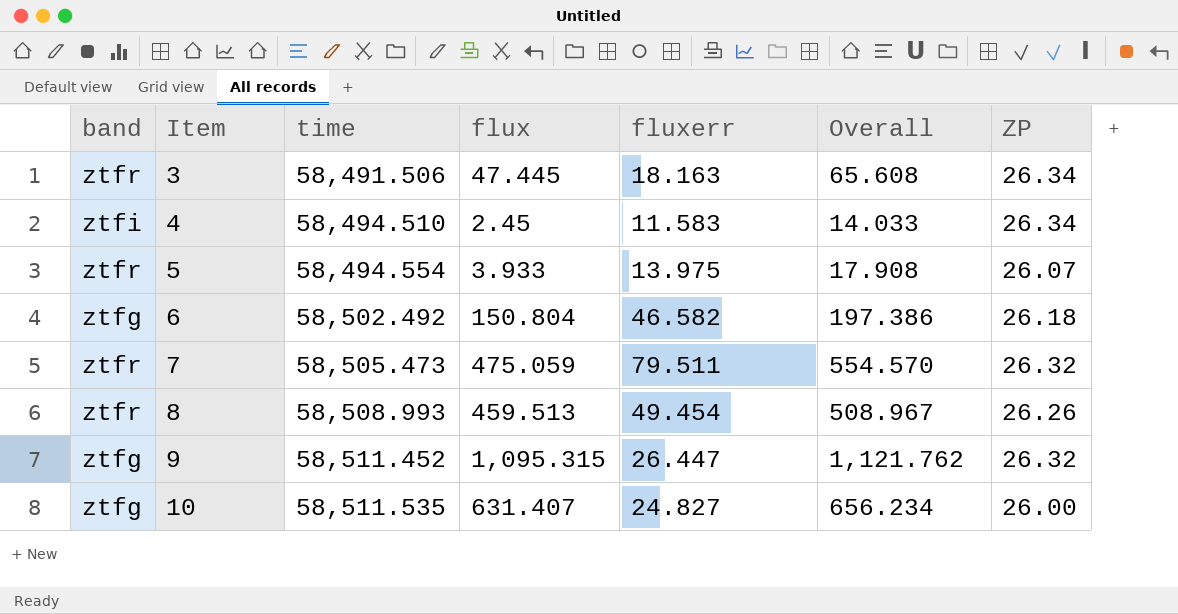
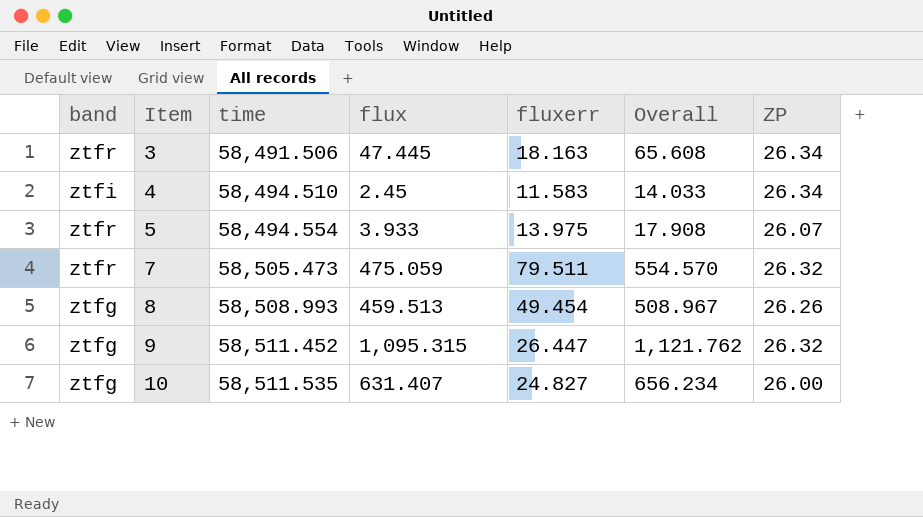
row 6: ztfg | 58,502.492 | 150.804 | 46.582 | 197.386 | 26.18 -> none
8 | band: ztfr -> ztfg

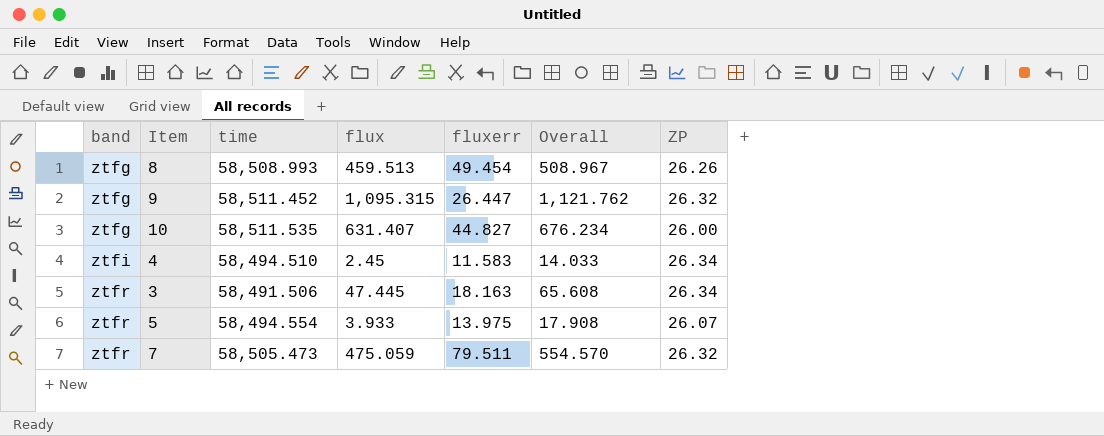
row order: Item ascending -> band ascending
10 | fluxerr: 24.827 -> 44.827
10 | Overall: 656.234 -> 676.234

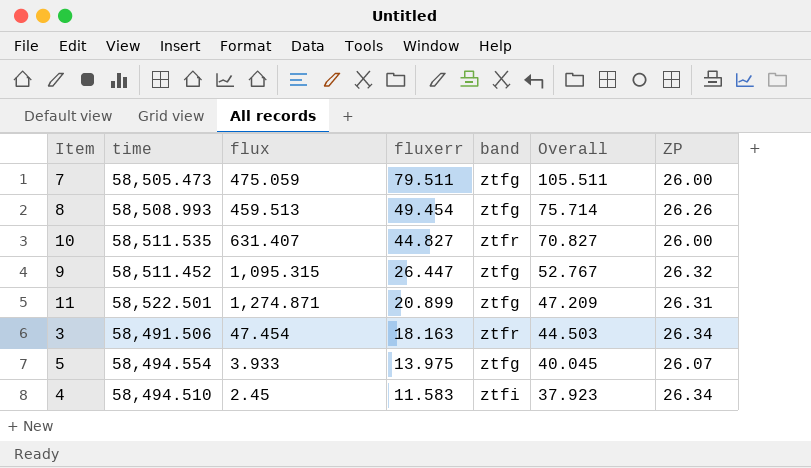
row order: band ascending -> fluxerr descending
column band | position: 1 -> 5
column Overall | formula: [flux] + [fluxerr] -> [fluxerr] + [ZP]
7 | band: ztfr -> ztfg
7 | ZP: 26.32 -> 26.00
10 | band: ztfg -> ztfr
row 11: none -> 58,522.501 | 1,274.871 | 20.899 | ztfg | 47.209 | 26.31
3 | flux: 47.445 -> 47.454
5 | band: ztfr -> ztfg

